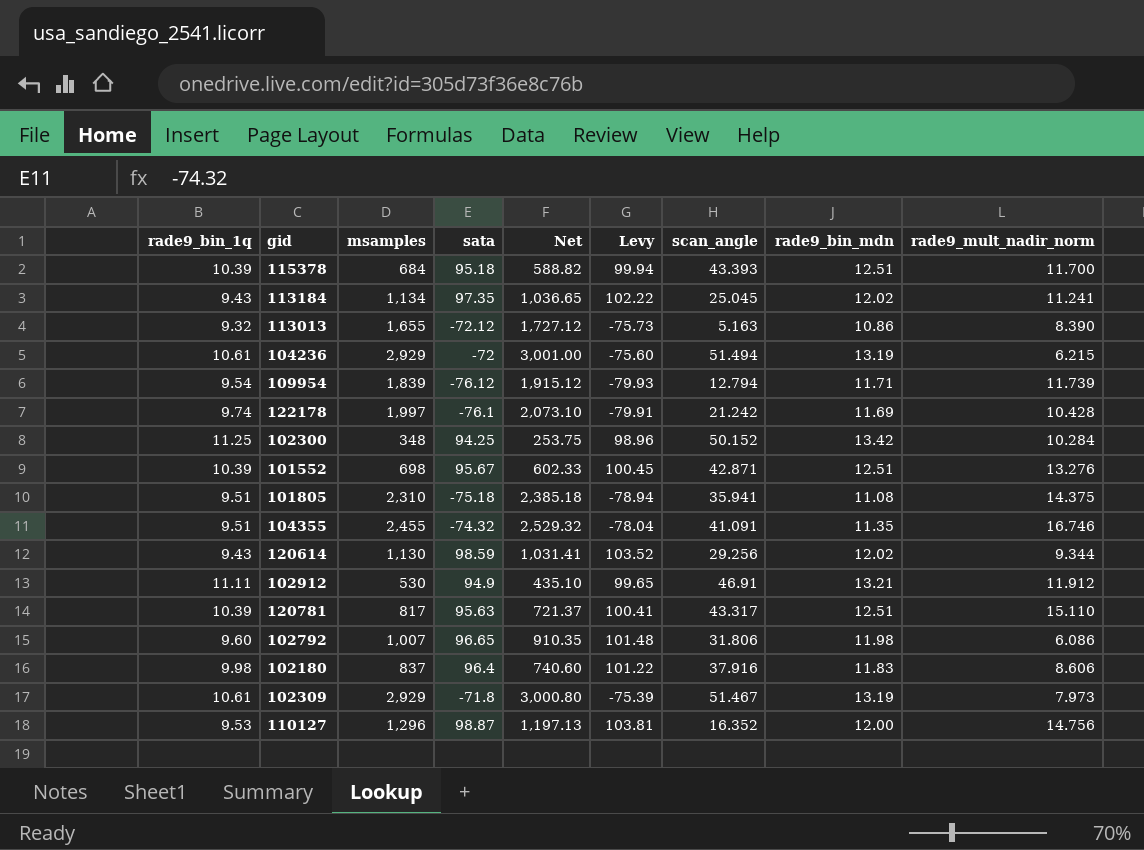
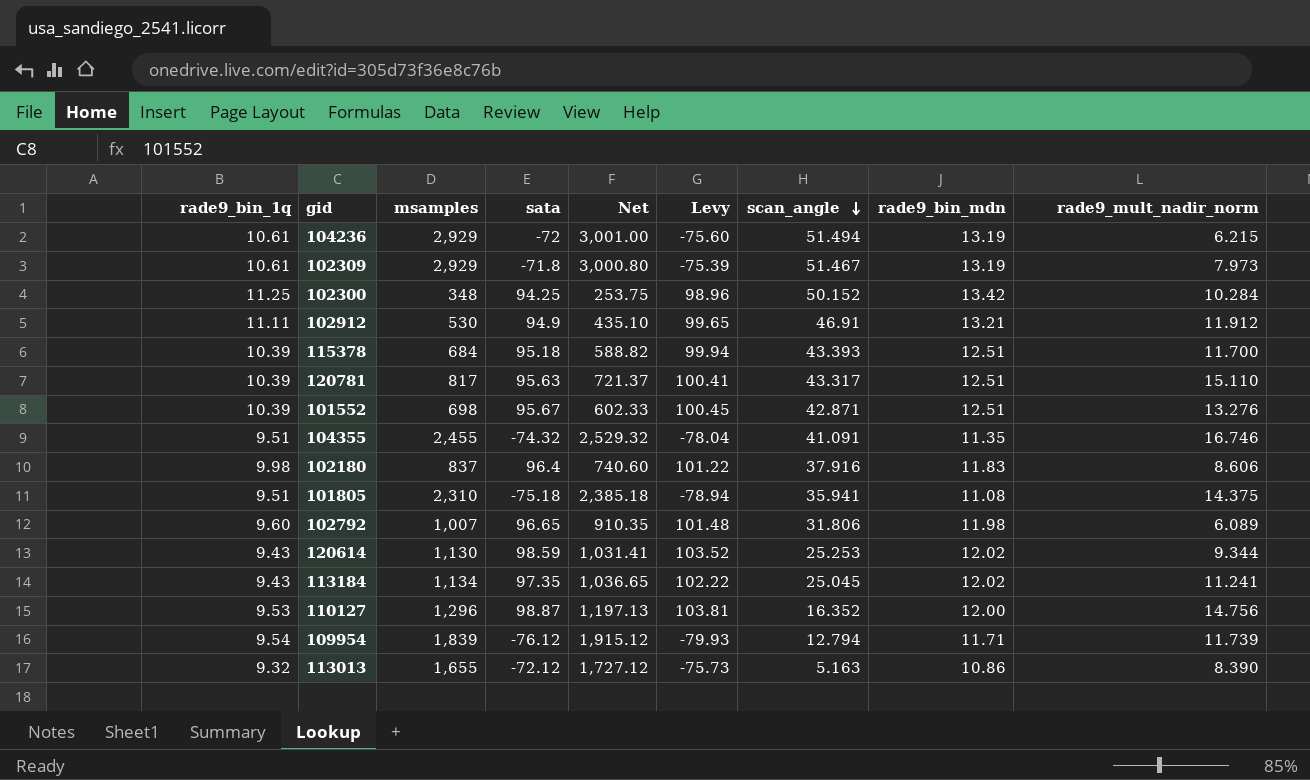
row order: none -> scan_angle descending
row 122178: 9.74 | 1,997 | -76.1 | 2,073.10 | -79.91 | 21.242 | 11.69 | 10.428 -> none
102792 | rade9_mult_nadir_norm: 6.086 -> 6.089
120614 | scan_angle: 29.256 -> 25.253

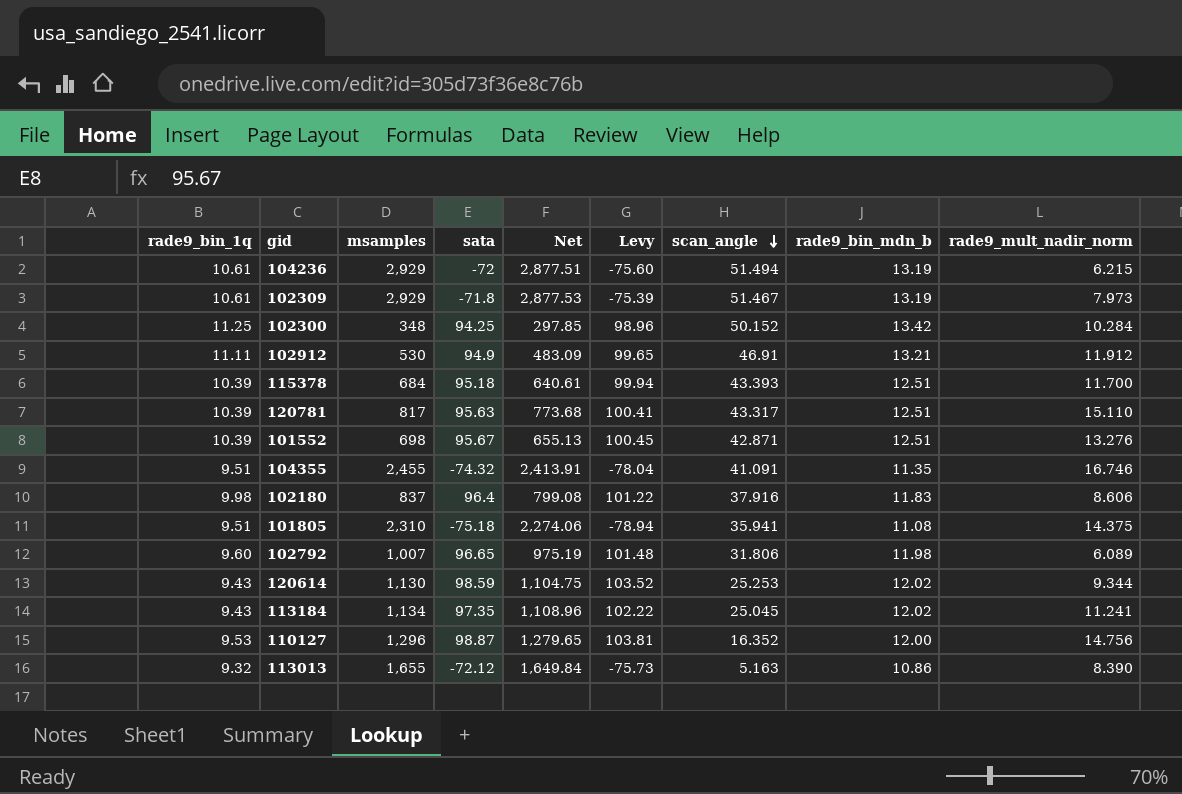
column Net | formula: [msamples] - [sata] -> [msamples] - [scan_angle]
column name: rade9_bin_mdn -> rade9_bin_mdn_b
row 109954: 9.54 | 1,839 | -76.12 | 1,915.12 | -79.93 | 12.794 | 11.71 | 11.739 -> none

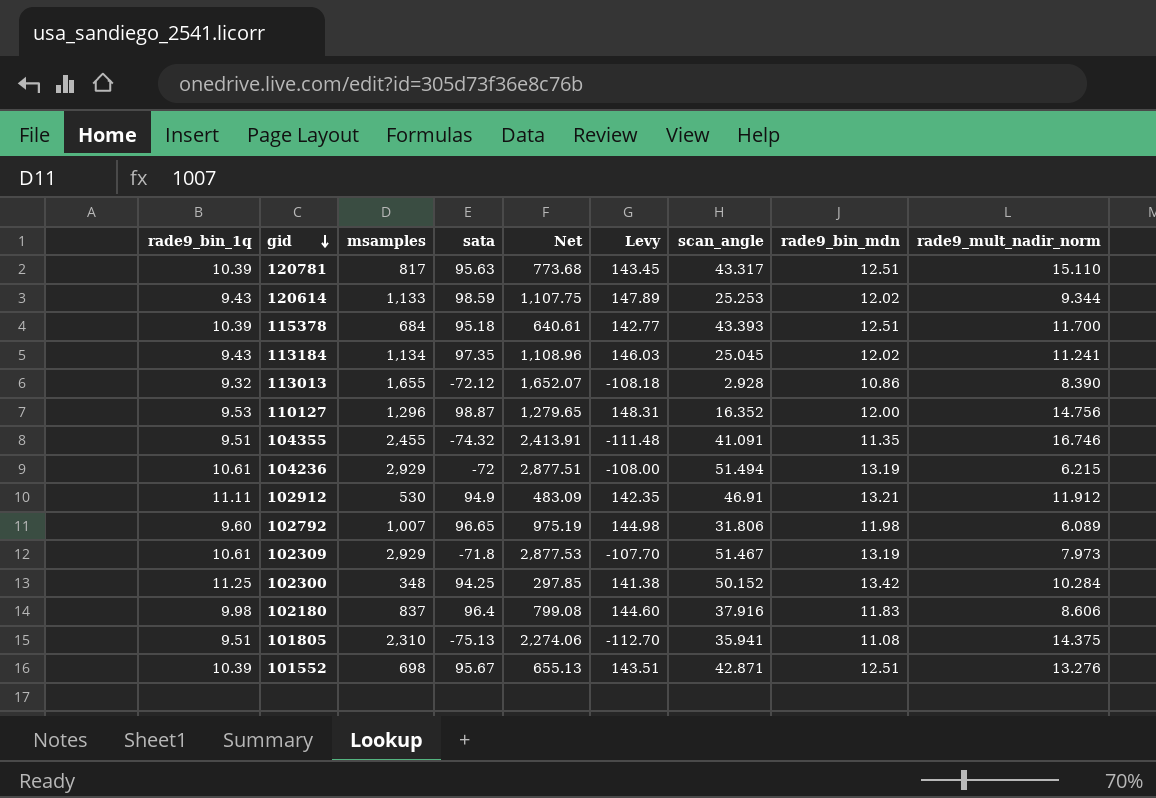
row order: scan_angle descending -> gid descending
column Levy | formula: [sata] * 1.05 -> [sata] * 1.5
column name: rade9_bin_mdn_b -> rade9_bin_mdn
120614 | msamples: 1,130 -> 1,133
120614 | Net: 1,104.75 -> 1,107.75
113013 | Net: 1,649.84 -> 1,652.07
113013 | scan_angle: 5.163 -> 2.928
101805 | sata: -75.18 -> -75.13

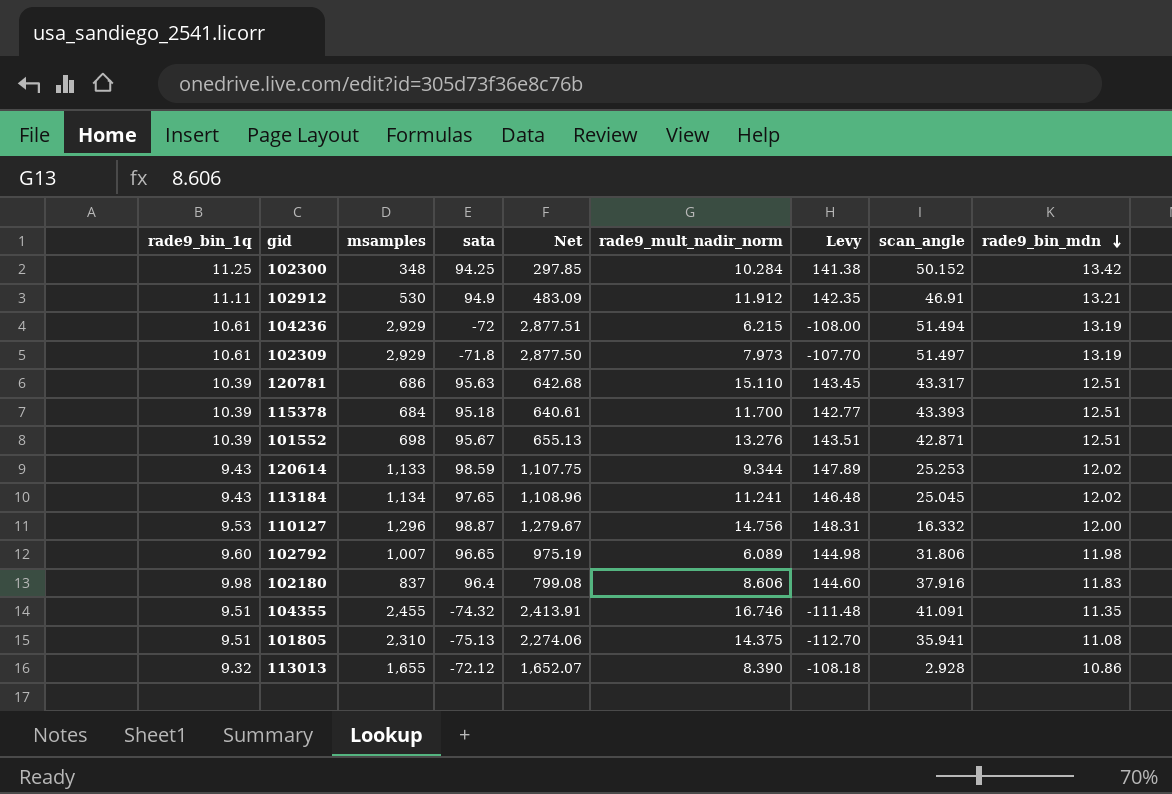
row order: gid descending -> rade9_bin_mdn descending
column rade9_mult_nadir_norm | position: 9 -> 6
102309 | Net: 2,877.53 -> 2,877.50
102309 | scan_angle: 51.467 -> 51.497
120781 | msamples: 817 -> 686
120781 | Net: 773.68 -> 642.68
113184 | sata: 97.35 -> 97.65
113184 | Levy: 146.03 -> 146.48
110127 | Net: 1,279.65 -> 1,279.67
110127 | scan_angle: 16.352 -> 16.332

